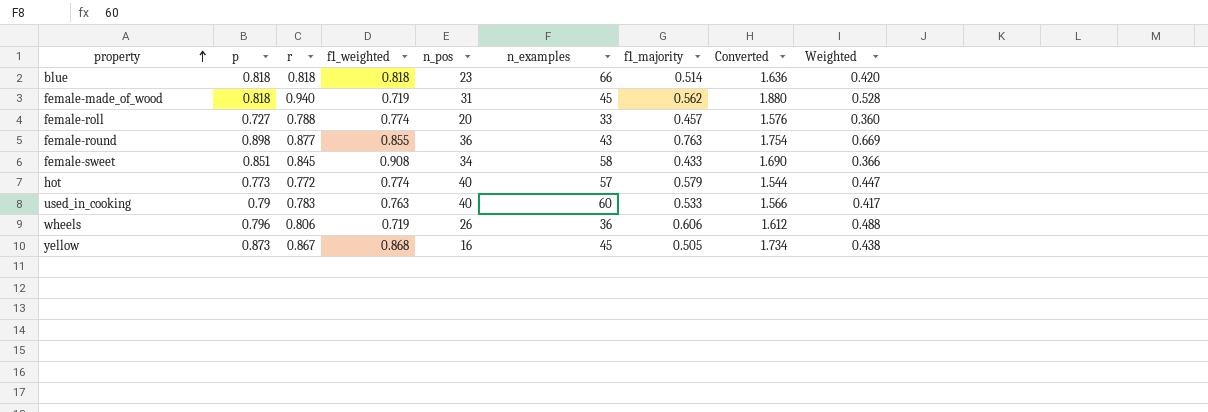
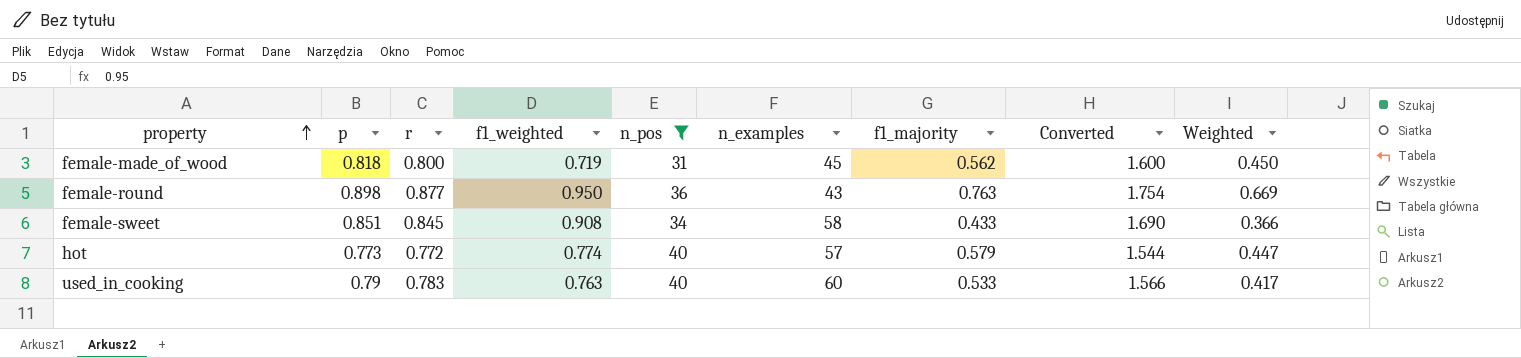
filter: none -> n_pos >= 31
female-made_of_wood | r: 0.940 -> 0.800
female-made_of_wood | Converted: 1.880 -> 1.600
female-made_of_wood | Weighted: 0.528 -> 0.450
female-round | f1_weighted: 0.855 -> 0.950

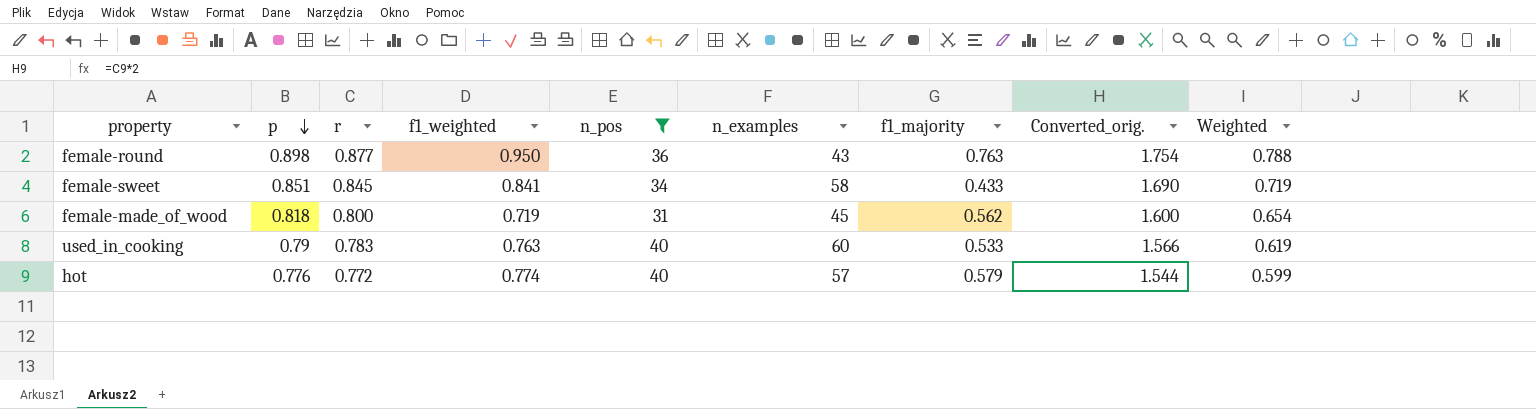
row order: property ascending -> p descending
column name: Converted -> Converted_orig.
column Weighted | formula: [r] * [f1_majority] -> [p] * [r]
female-sweet | f1_weighted: 0.908 -> 0.841
hot | p: 0.773 -> 0.776

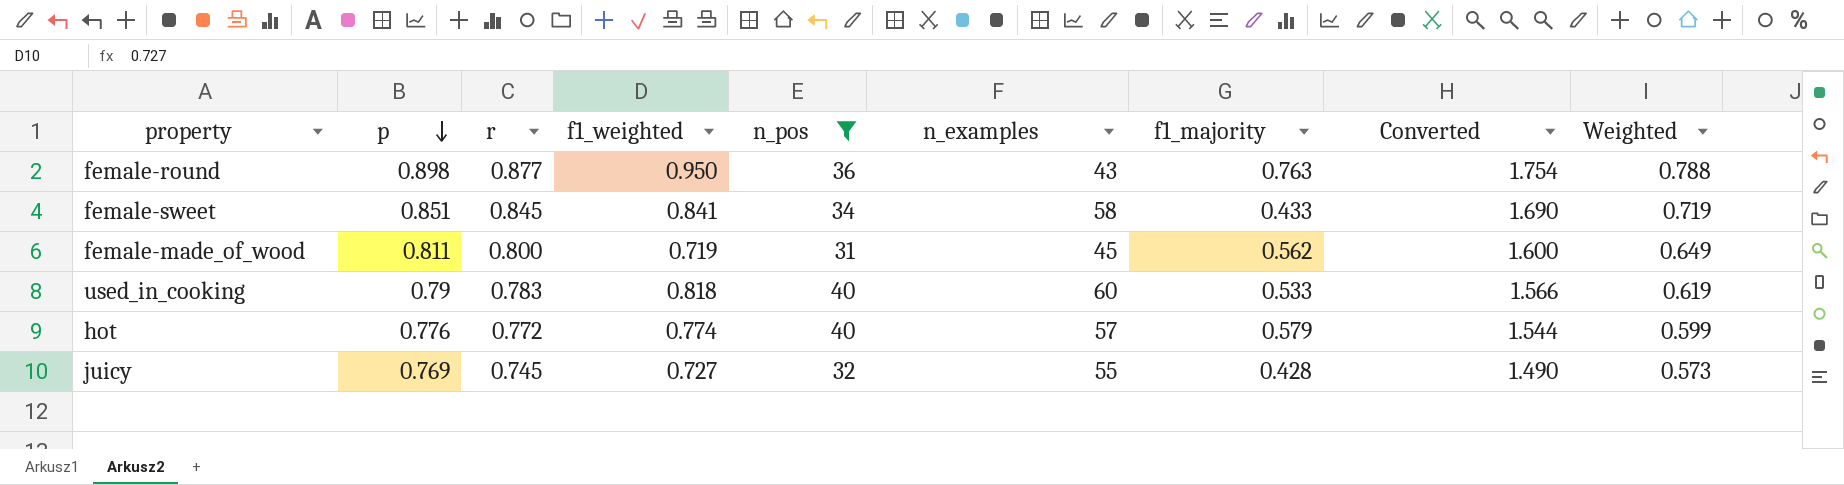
column name: Converted_orig. -> Converted
female-made_of_wood | p: 0.818 -> 0.811
female-made_of_wood | Weighted: 0.654 -> 0.649
used_in_cooking | f1_weighted: 0.763 -> 0.818
row juicy: none -> 0.769 | 0.745 | 0.727 | 32 | 55 | 0.428 | 1.490 | 0.573

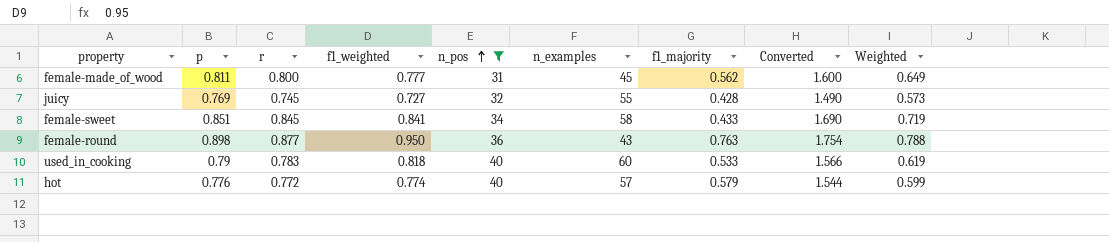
row order: p descending -> n_pos ascending
female-made_of_wood | f1_weighted: 0.719 -> 0.777

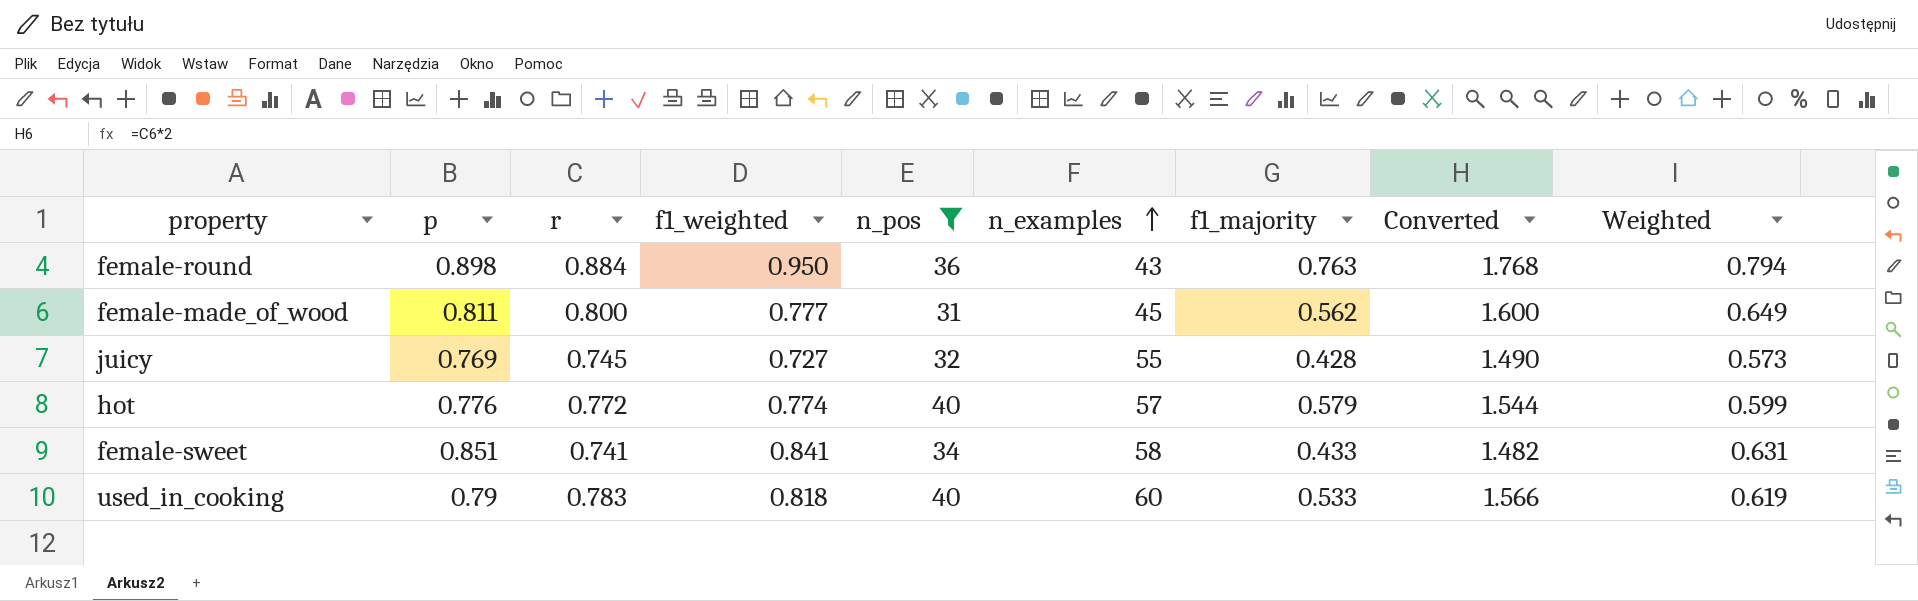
row order: n_pos ascending -> n_examples ascending
female-round | r: 0.877 -> 0.884
female-round | Converted: 1.754 -> 1.768
female-round | Weighted: 0.788 -> 0.794
female-sweet | r: 0.845 -> 0.741
female-sweet | Converted: 1.690 -> 1.482
female-sweet | Weighted: 0.719 -> 0.631

